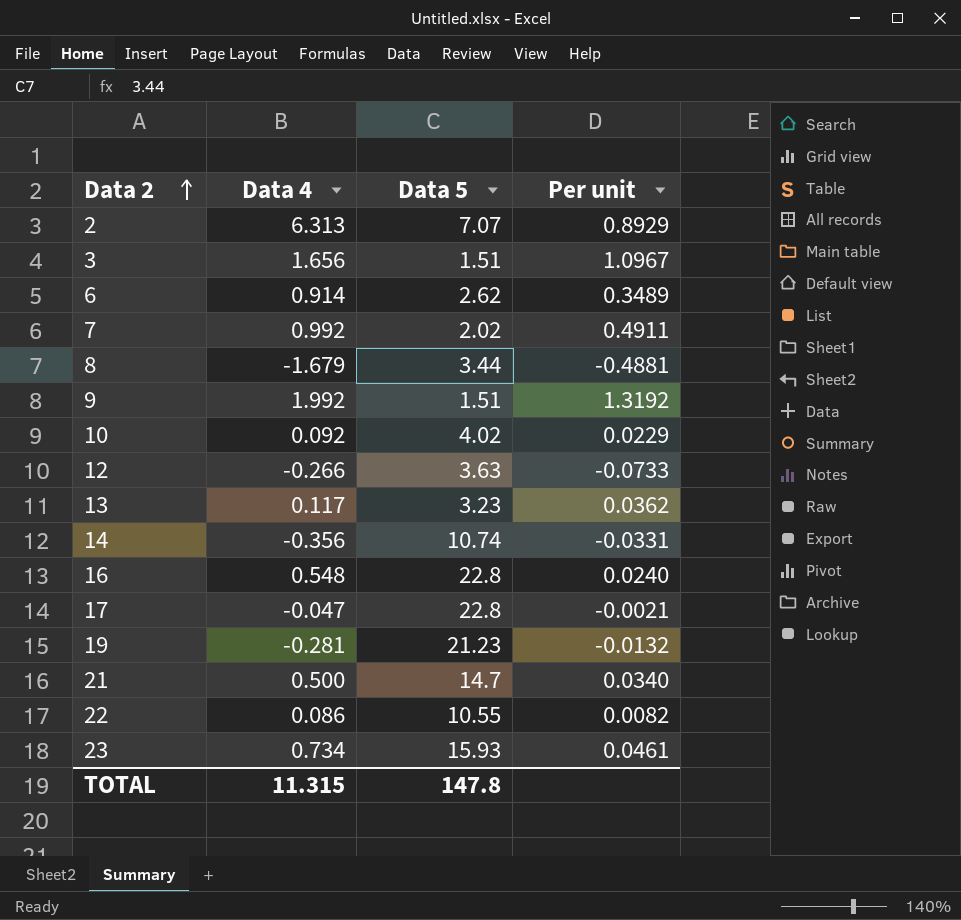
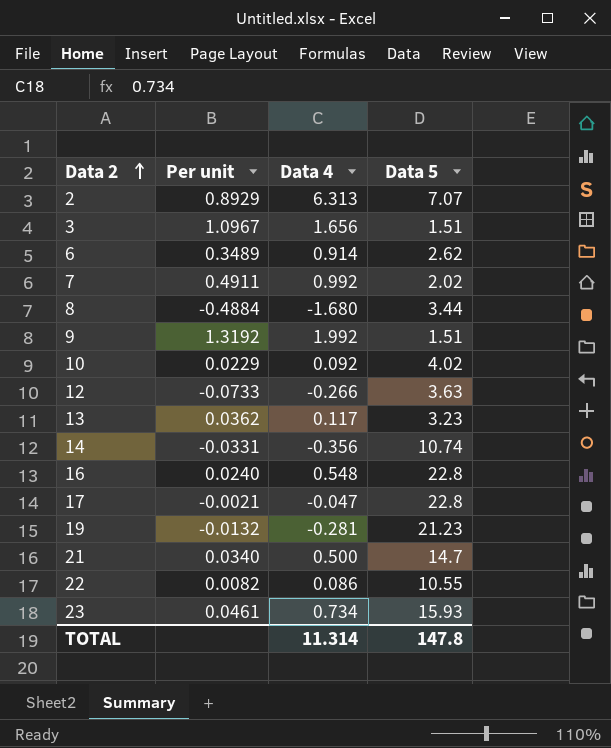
column Per unit | position: 4 -> 2
8 | Per unit: -0.4881 -> -0.4884
8 | Data 4: -1.679 -> -1.680
TOTAL | Data 4: 11.315 -> 11.314

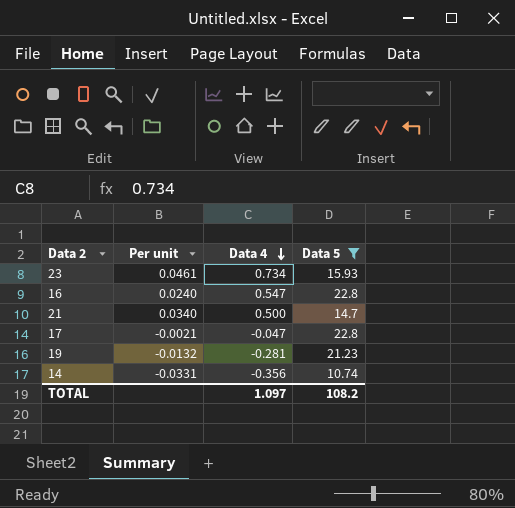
filter: none -> Data 5 >= 10.74
row order: Data 2 ascending -> Data 4 descending
16 | Data 4: 0.548 -> 0.547
TOTAL | Data 4: 11.314 -> 1.097
TOTAL | Data 5: 147.8 -> 108.2

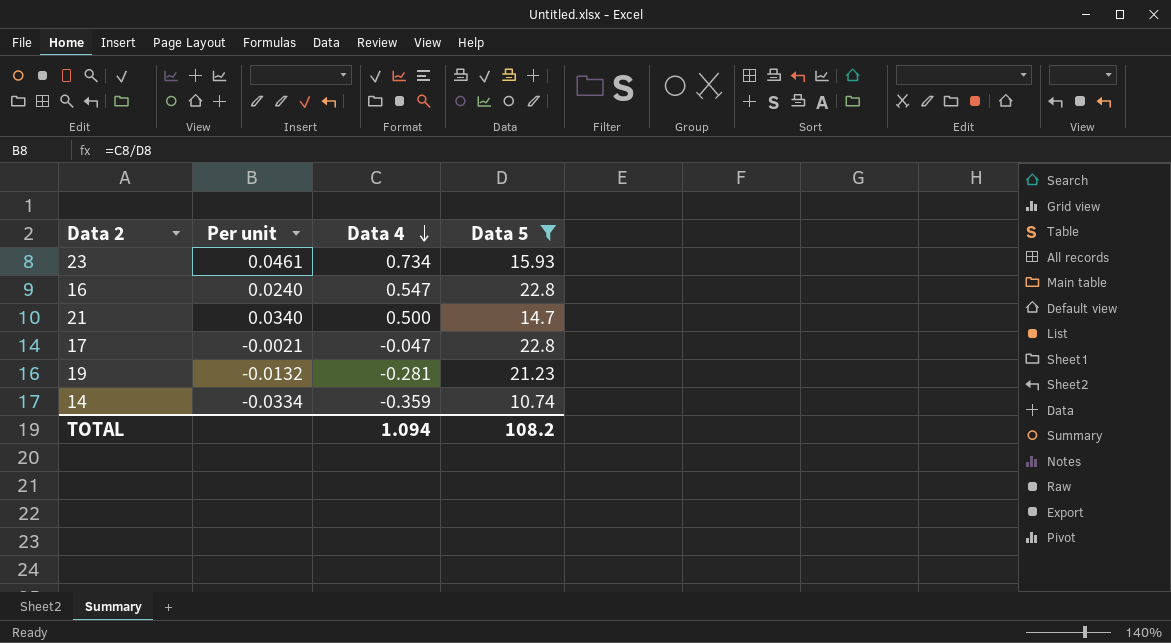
14 | Per unit: -0.0331 -> -0.0334
14 | Data 4: -0.356 -> -0.359
TOTAL | Data 4: 1.097 -> 1.094

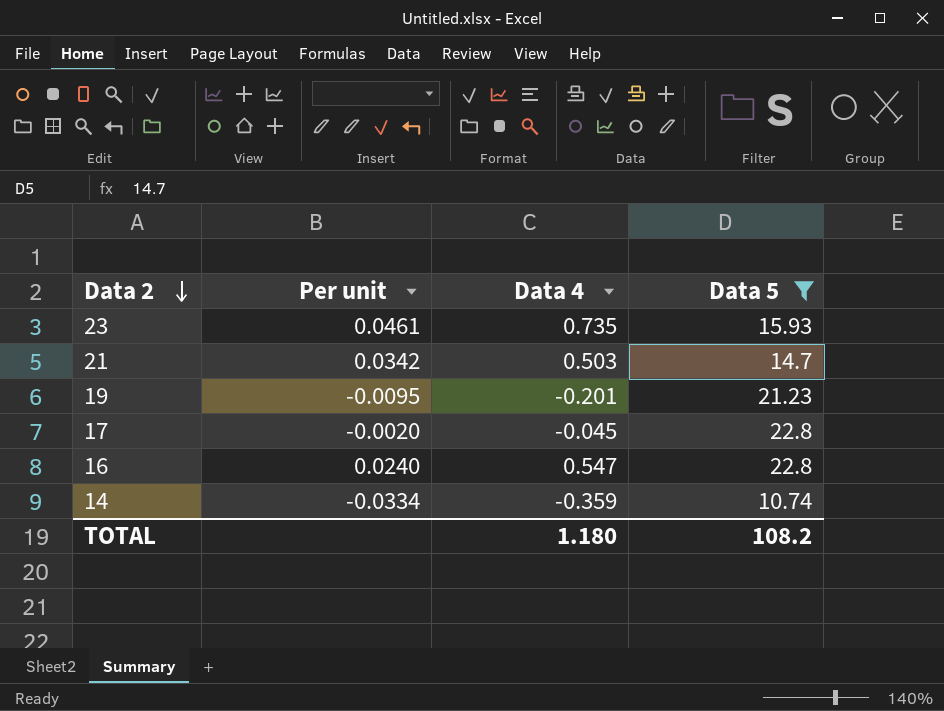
row order: Data 4 descending -> Data 2 descending
23 | Data 4: 0.734 -> 0.735
21 | Per unit: 0.0340 -> 0.0342
21 | Data 4: 0.500 -> 0.503
19 | Per unit: -0.0132 -> -0.0095
19 | Data 4: -0.281 -> -0.201
17 | Per unit: -0.0021 -> -0.0020
17 | Data 4: -0.047 -> -0.045
TOTAL | Data 4: 1.094 -> 1.180

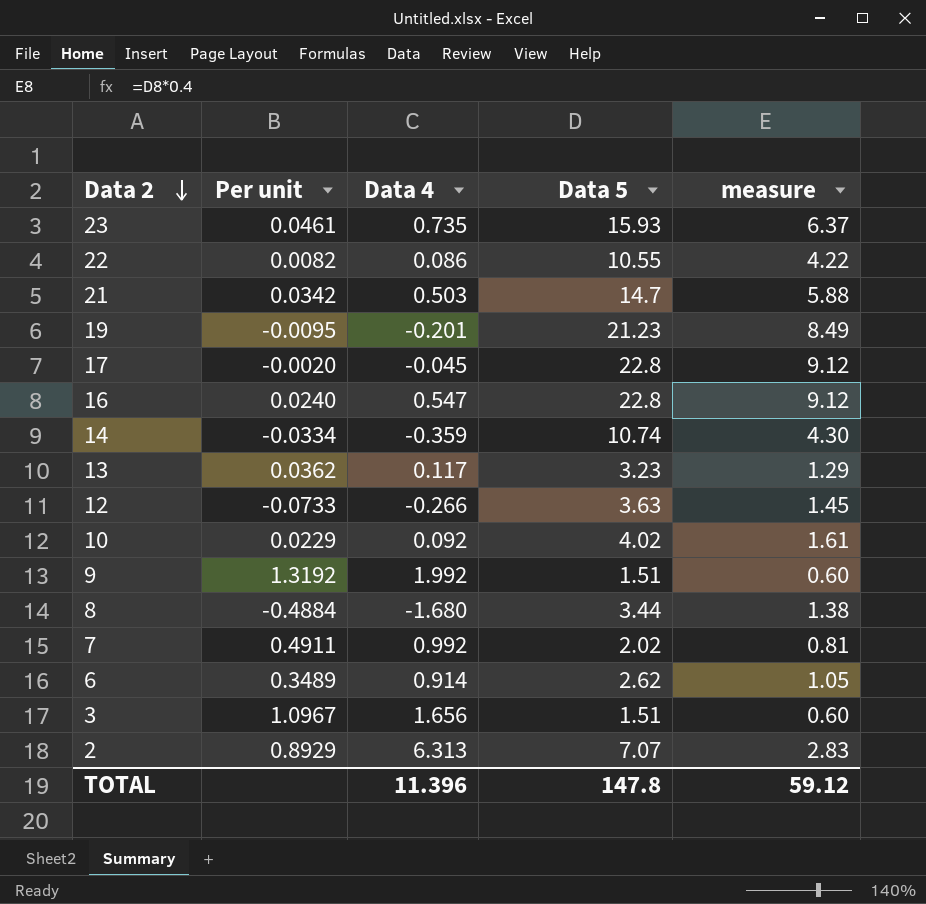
filter: Data 5 >= 10.74 -> none
column measure | formula: none -> [Data 5] * 0.4
TOTAL | Data 4: 1.180 -> 11.396
TOTAL | Data 5: 108.2 -> 147.8

